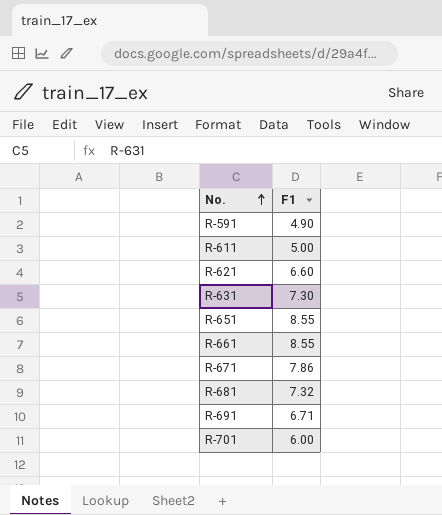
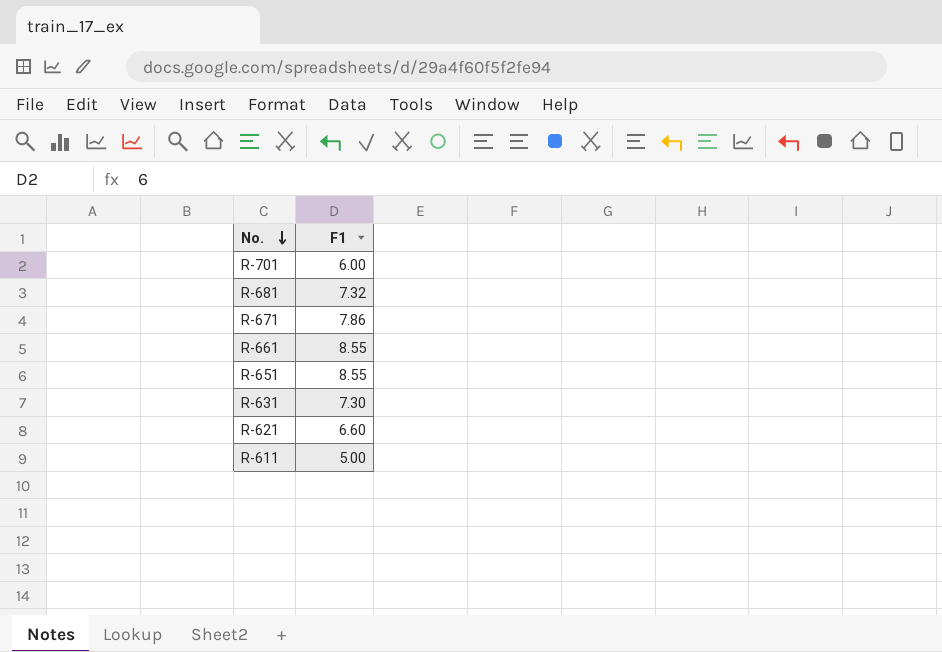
row order: No. ascending -> No. descending
row R-591: 4.90 -> none
row R-691: 6.71 -> none

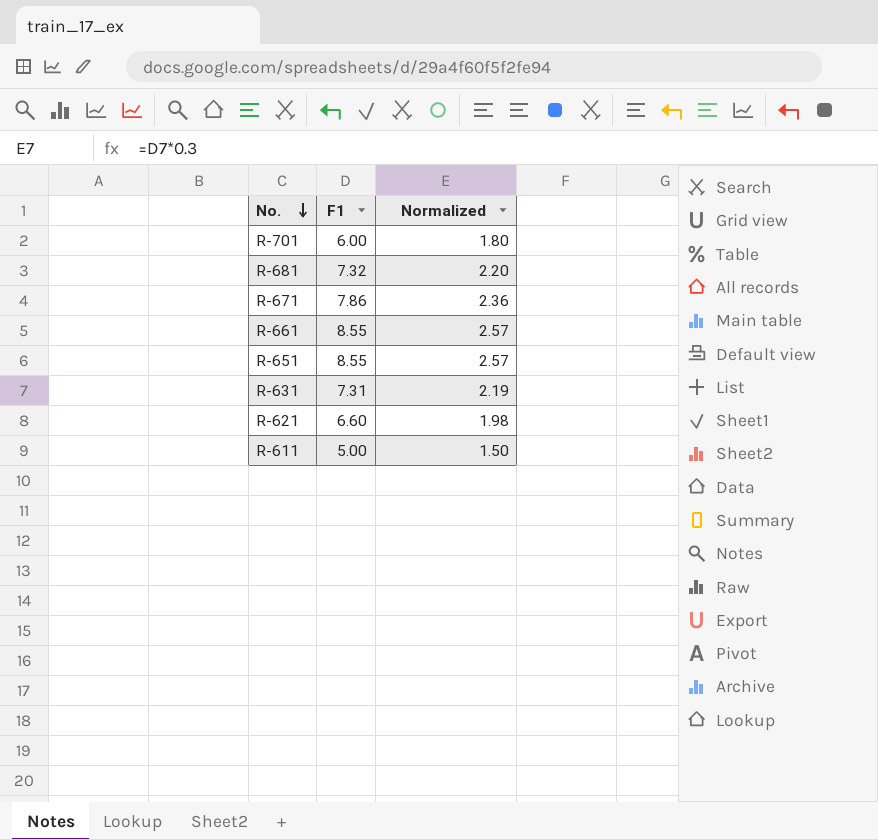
column Normalized | formula: none -> [F1] * 0.3
R-631 | F1: 7.30 -> 7.31

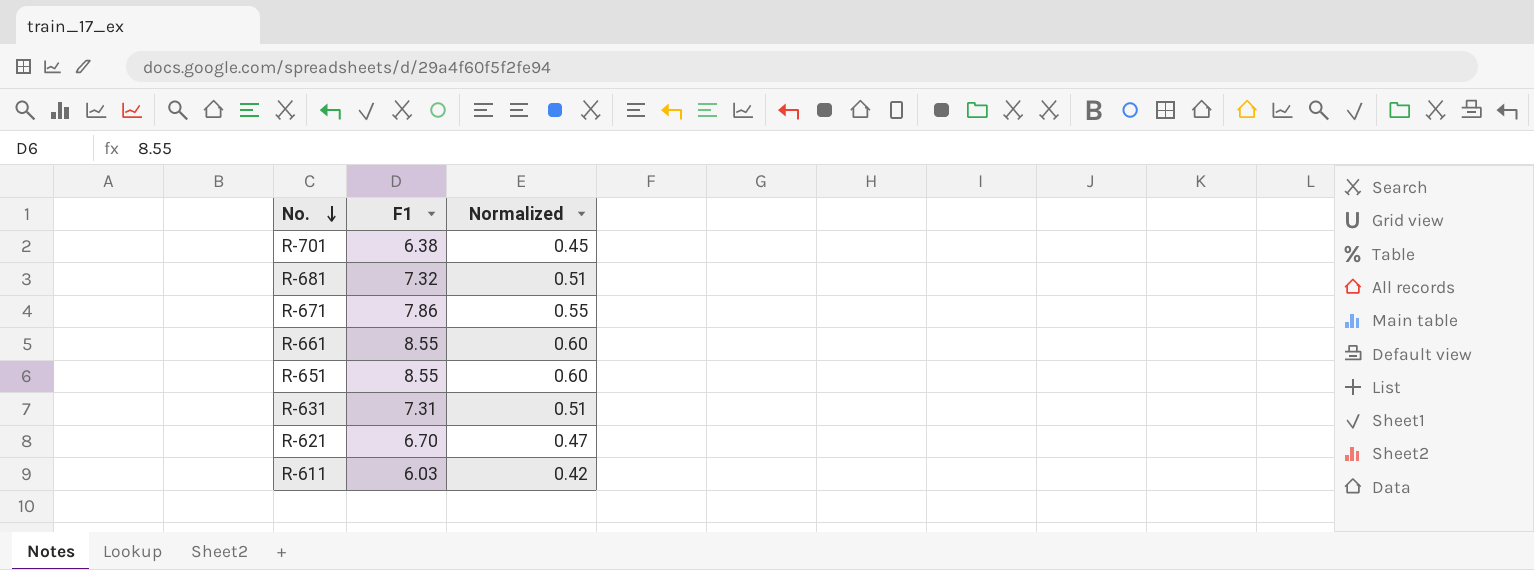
column Normalized | formula: [F1] * 0.3 -> [F1] * 0.07
R-701 | F1: 6.00 -> 6.38
R-621 | F1: 6.60 -> 6.70
R-611 | F1: 5.00 -> 6.03

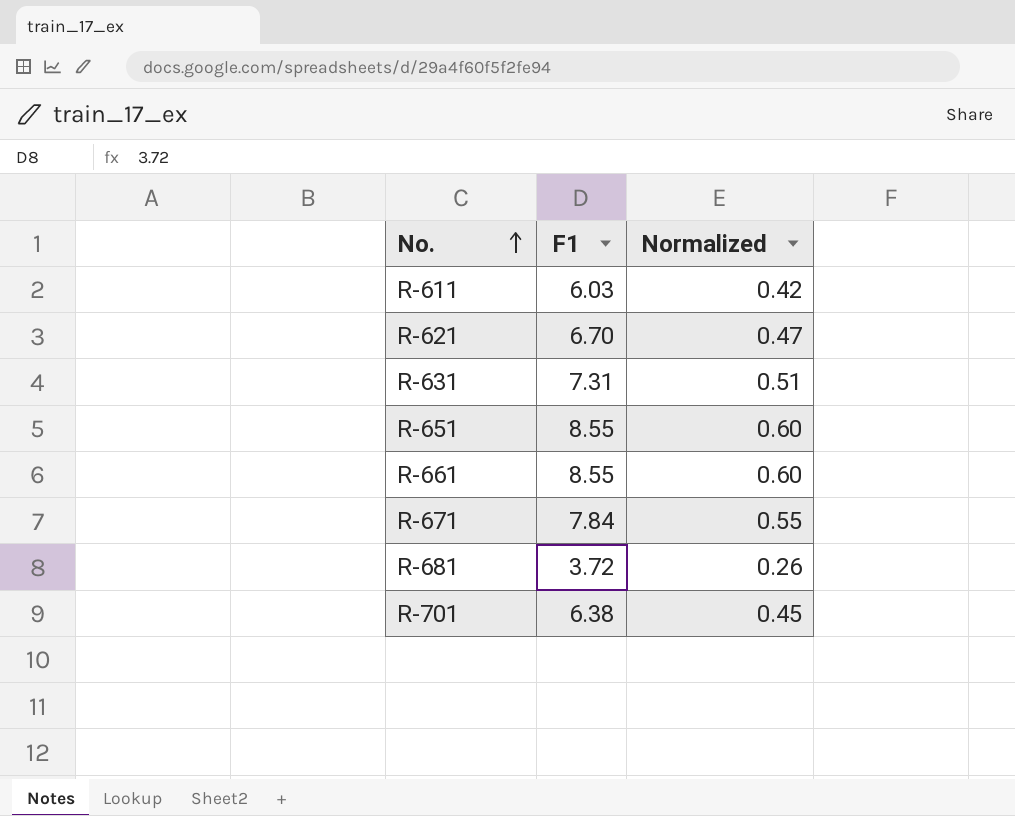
row order: No. descending -> No. ascending
R-671 | F1: 7.86 -> 7.84
R-681 | F1: 7.32 -> 3.72
R-681 | Normalized: 0.51 -> 0.26

